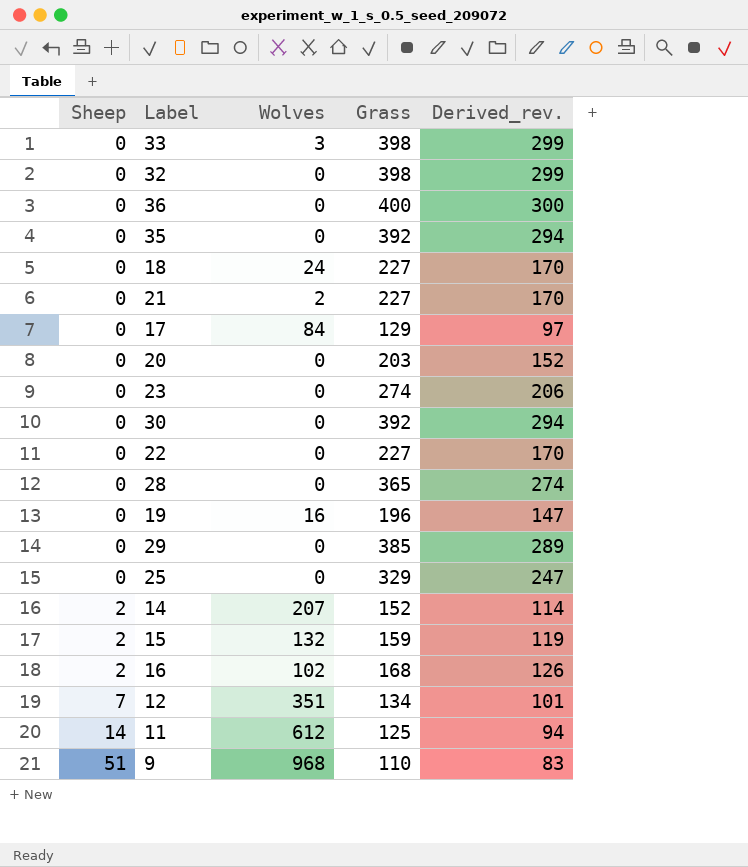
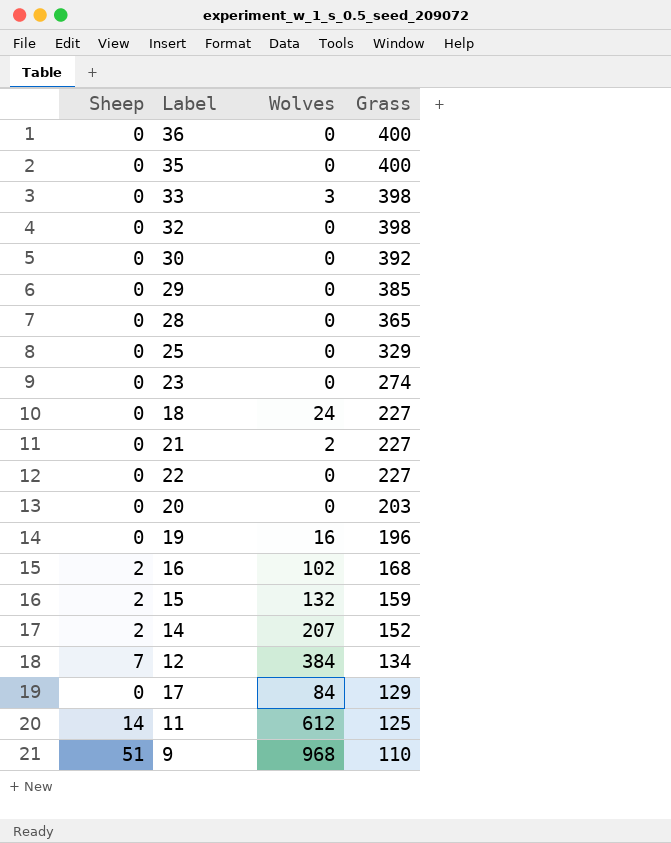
row order: Sheep ascending -> Grass descending
column Derived_rev. | formula: [Grass] * 0.75 -> none
35 | Grass: 392 -> 400
12 | Wolves: 351 -> 384

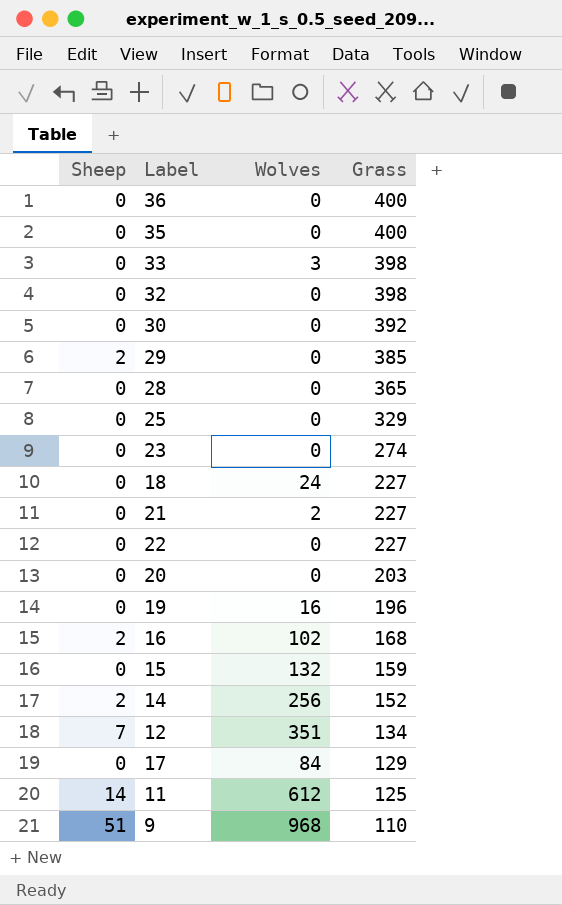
29 | Sheep: 0 -> 2
15 | Sheep: 2 -> 0
14 | Wolves: 207 -> 256
12 | Wolves: 384 -> 351

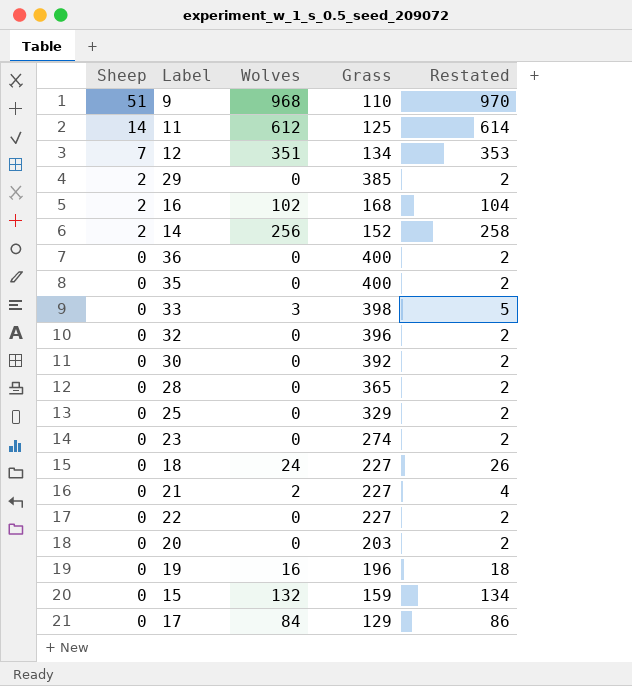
row order: Grass descending -> Sheep descending
column Restated | formula: none -> [Wolves] + 2
32 | Grass: 398 -> 396

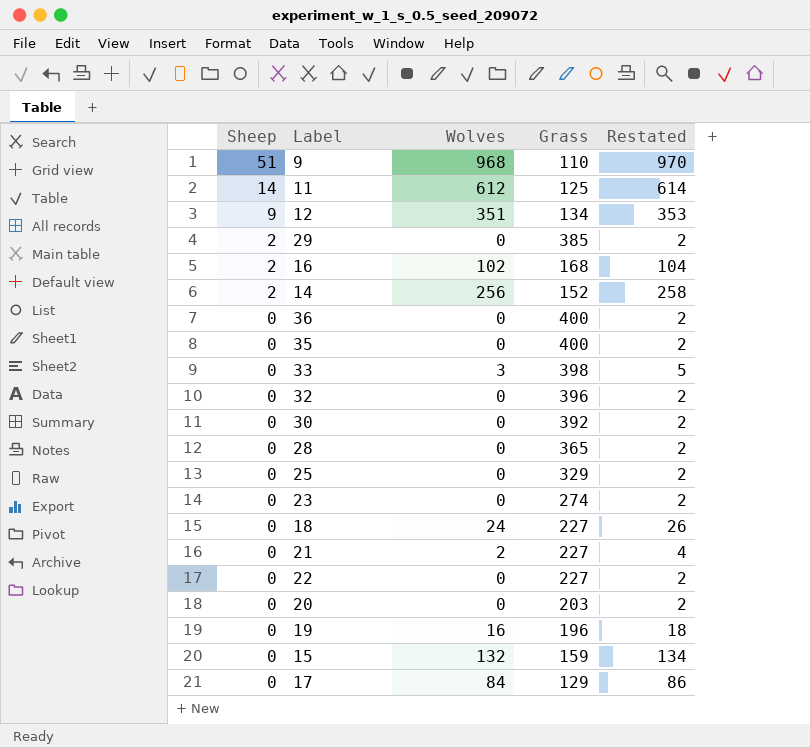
12 | Sheep: 7 -> 9

